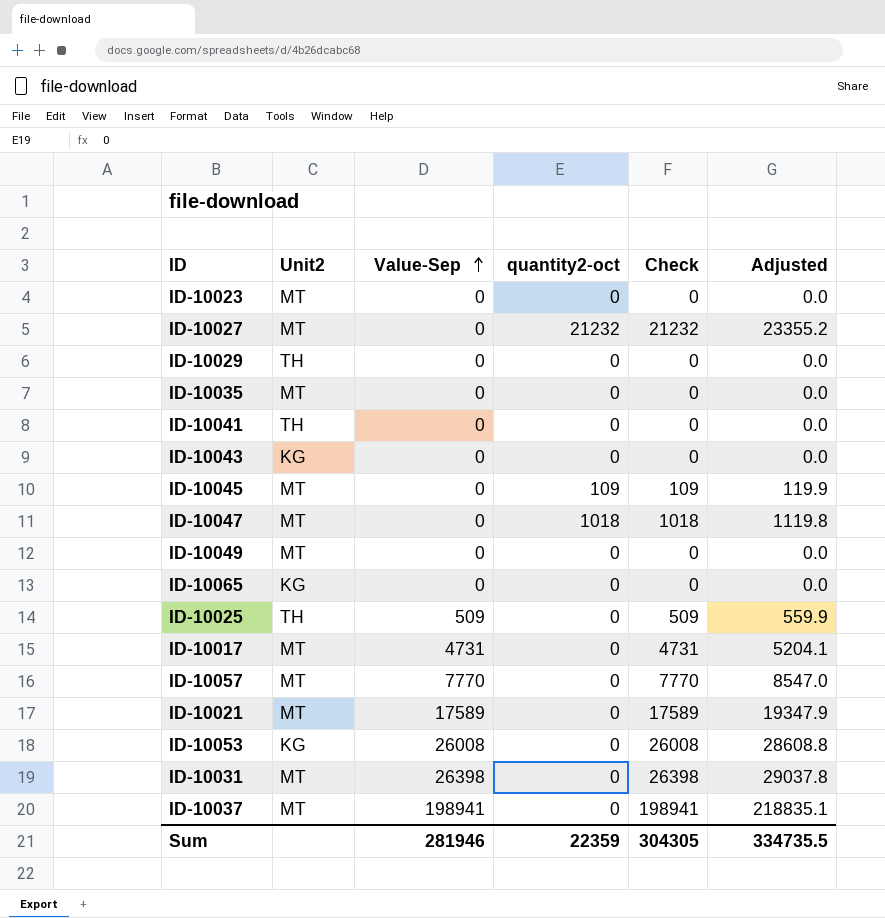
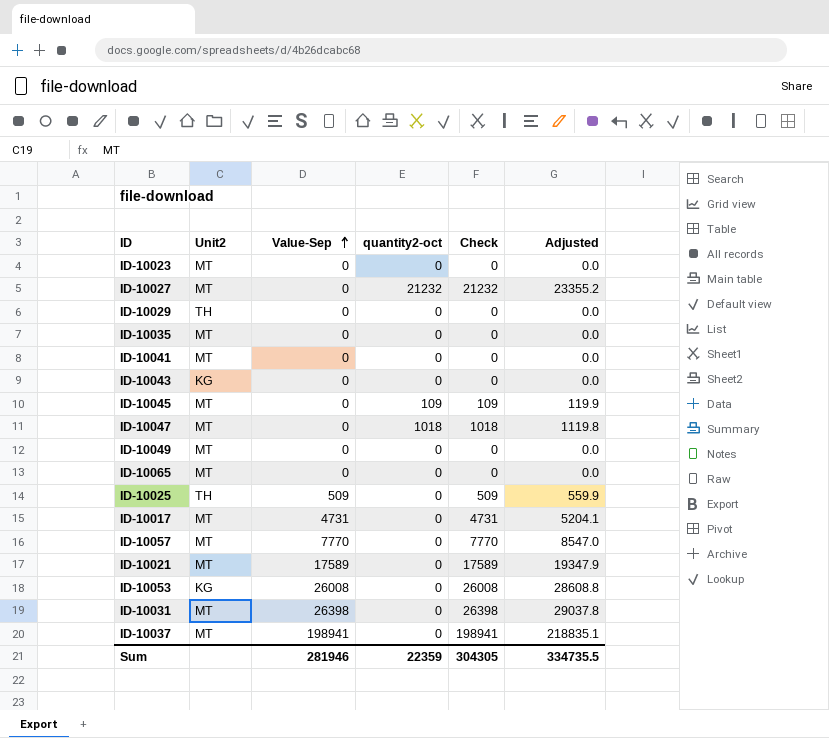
ID-10041 | Unit2: TH -> MT
ID-10065 | Unit2: KG -> MT

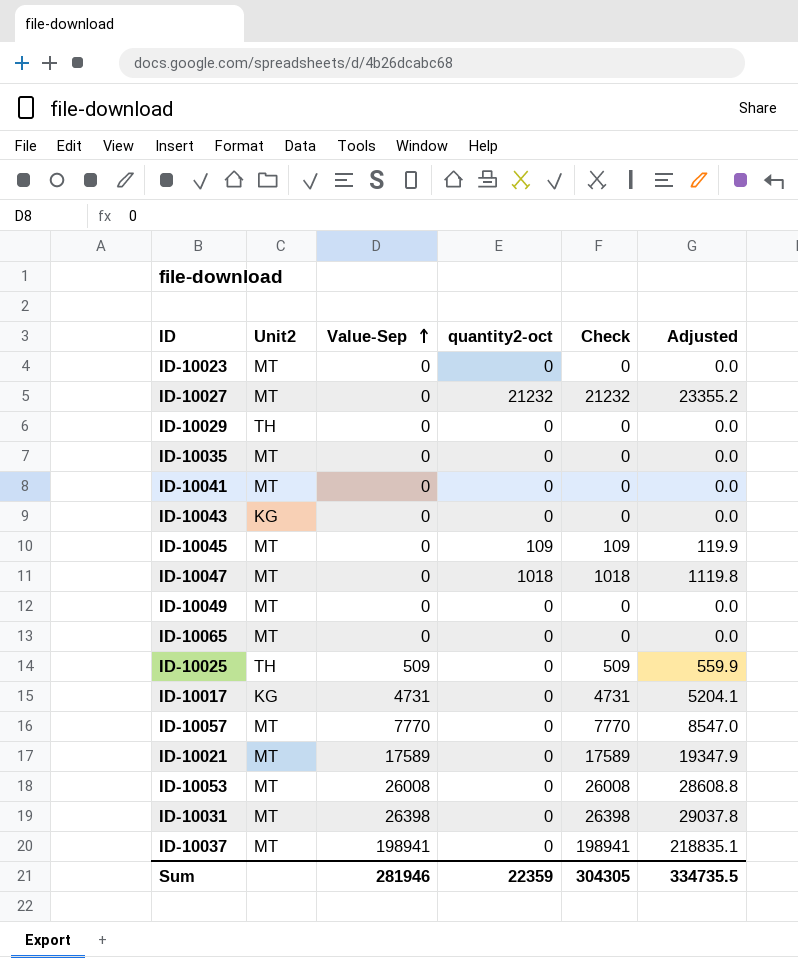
ID-10017 | Unit2: MT -> KG
ID-10053 | Unit2: KG -> MT

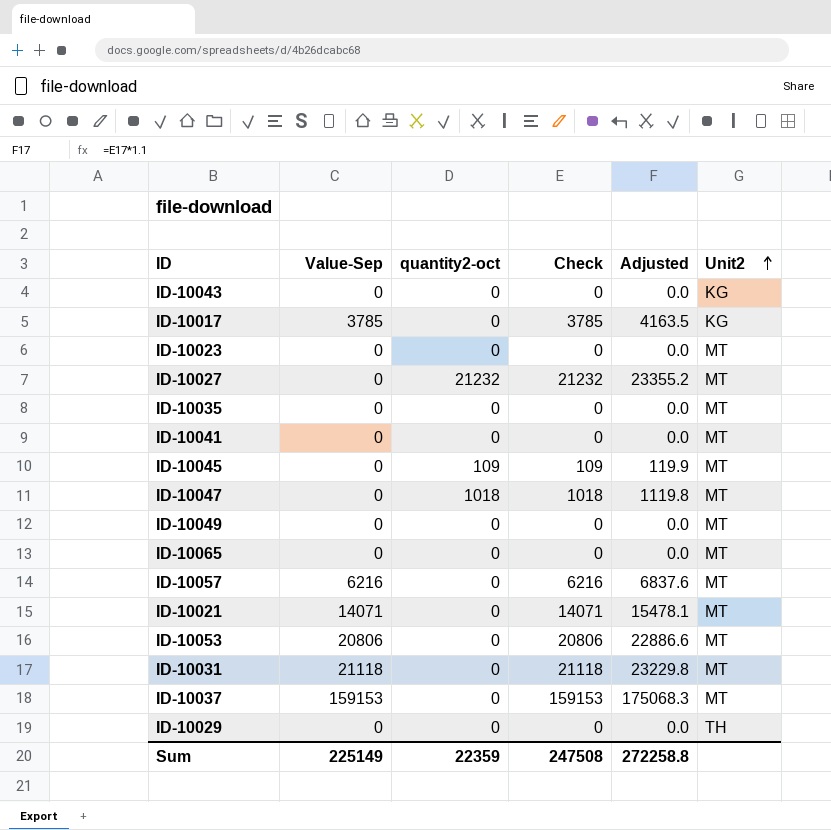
row order: Value-Sep ascending -> Unit2 ascending
column Unit2 | position: 2 -> 6
row ID-10025: TH | 509 | 0 | 509 | 559.9 -> none
ID-10017 | Value-Sep: 4731 -> 3785
ID-10017 | Check: 4731 -> 3785
ID-10017 | Adjusted: 5204.1 -> 4163.5
ID-10057 | Value-Sep: 7770 -> 6216
ID-10057 | Check: 7770 -> 6216
ID-10057 | Adjusted: 8547.0 -> 6837.6
ID-10021 | Value-Sep: 17589 -> 14071
ID-10021 | Check: 17589 -> 14071
ID-10021 | Adjusted: 19347.9 -> 15478.1
ID-10053 | Value-Sep: 26008 -> 20806
ID-10053 | Check: 26008 -> 20806
ID-10053 | Adjusted: 28608.8 -> 22886.6
ID-10031 | Value-Sep: 26398 -> 21118
ID-10031 | Check: 26398 -> 21118
ID-10031 | Adjusted: 29037.8 -> 23229.8
ID-10037 | Value-Sep: 198941 -> 159153
ID-10037 | Check: 198941 -> 159153
ID-10037 | Adjusted: 218835.1 -> 175068.3
Sum | Value-Sep: 281946 -> 225149
Sum | Check: 304305 -> 247508
Sum | Adjusted: 334735.5 -> 272258.8

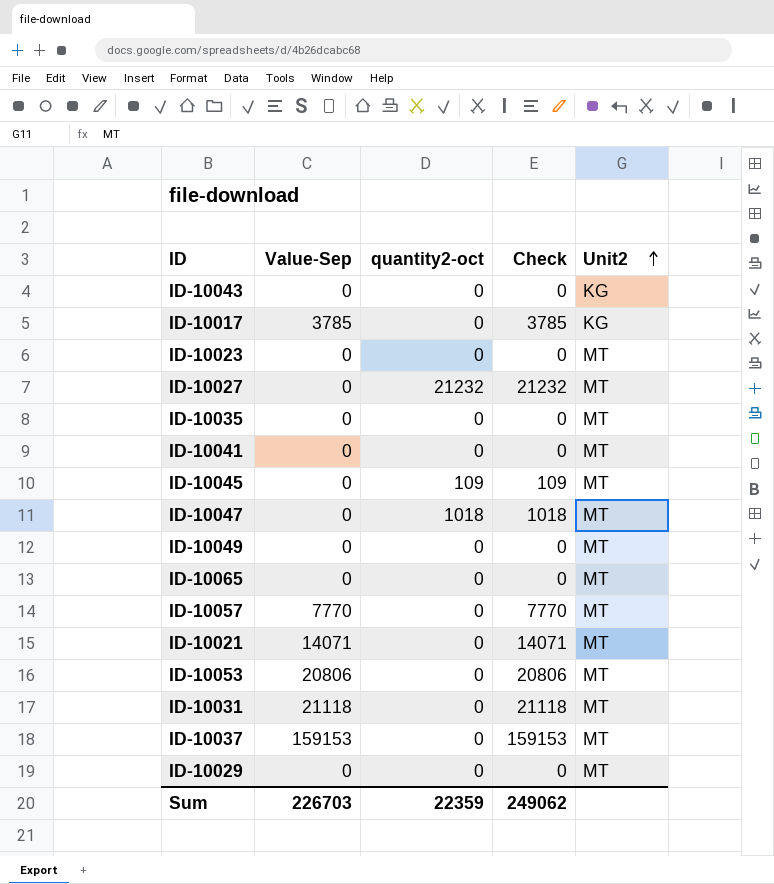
column Adjusted | formula: [Check] * 1.1 -> none
ID-10057 | Value-Sep: 6216 -> 7770
ID-10057 | Check: 6216 -> 7770
ID-10029 | Unit2: TH -> MT
Sum | Value-Sep: 225149 -> 226703
Sum | Check: 247508 -> 249062

